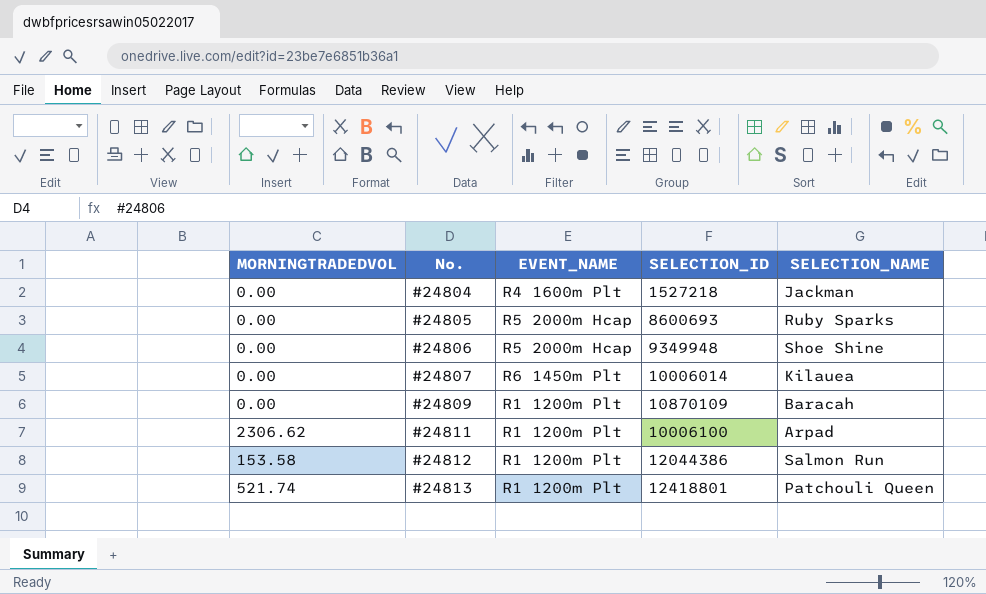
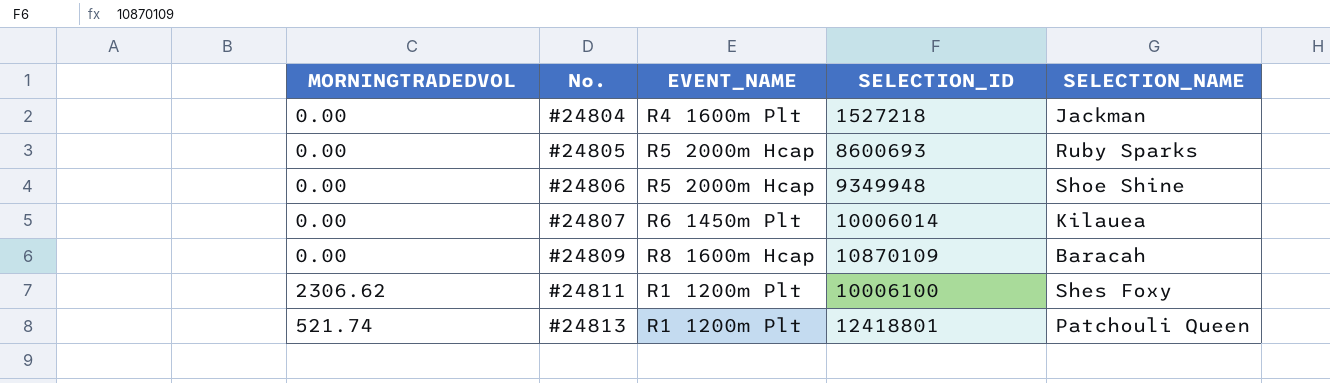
row #24812: 153.58 | R1 1200m Plt | 12044386 | Salmon Run -> none
#24809 | EVENT_NAME: R1 1200m Plt -> R8 1600m Hcap
#24811 | SELECTION_NAME: Arpad -> Shes Foxy

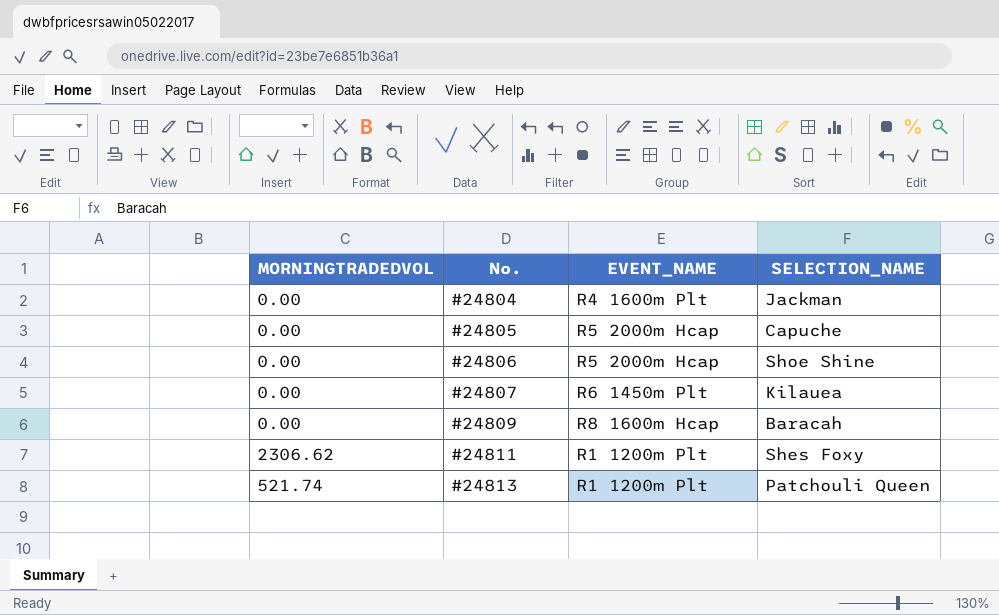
column SELECTION_ID | position: 4 -> none
#24805 | SELECTION_NAME: Ruby Sparks -> Capuche

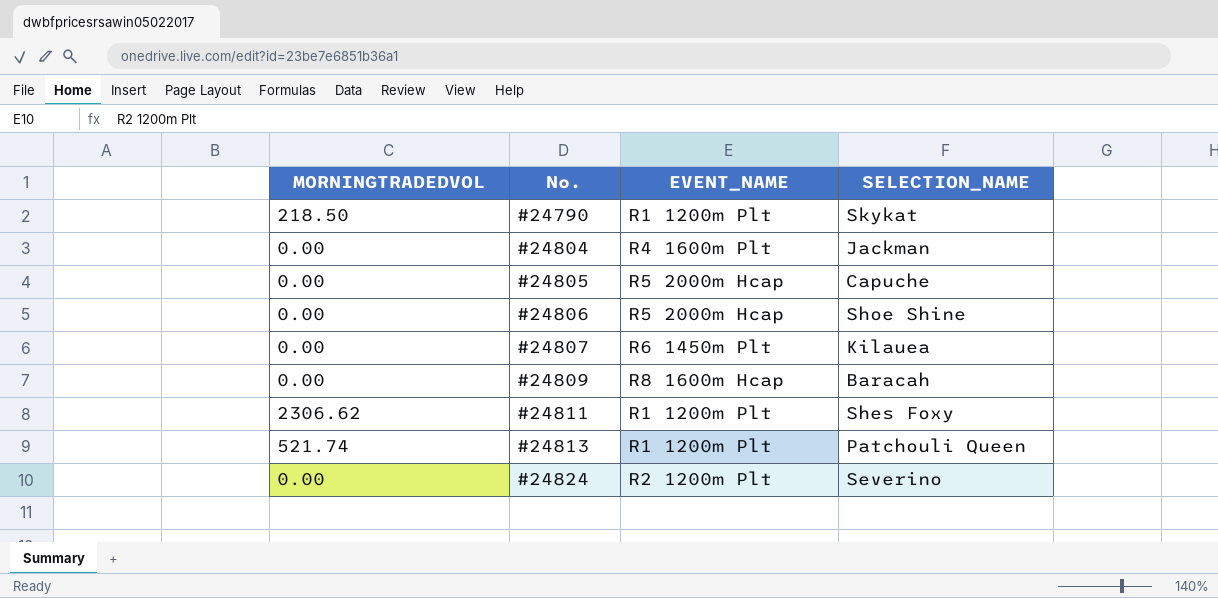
row #24790: none -> 218.50 | R1 1200m Plt | Skykat
row #24824: none -> 0.00 | R2 1200m Plt | Severino

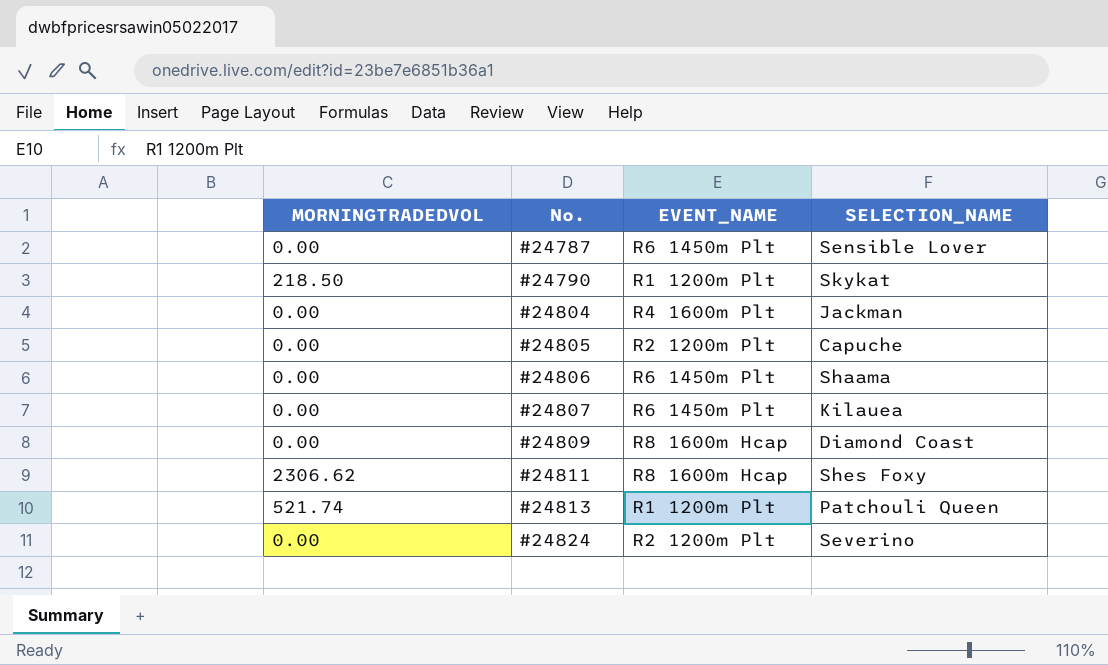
row #24787: none -> 0.00 | R6 1450m Plt | Sensible Lover
#24805 | EVENT_NAME: R5 2000m Hcap -> R2 1200m Plt
#24806 | EVENT_NAME: R5 2000m Hcap -> R6 1450m Plt
#24806 | SELECTION_NAME: Shoe Shine -> Shaama
#24809 | SELECTION_NAME: Baracah -> Diamond Coast
#24811 | EVENT_NAME: R1 1200m Plt -> R8 1600m Hcap

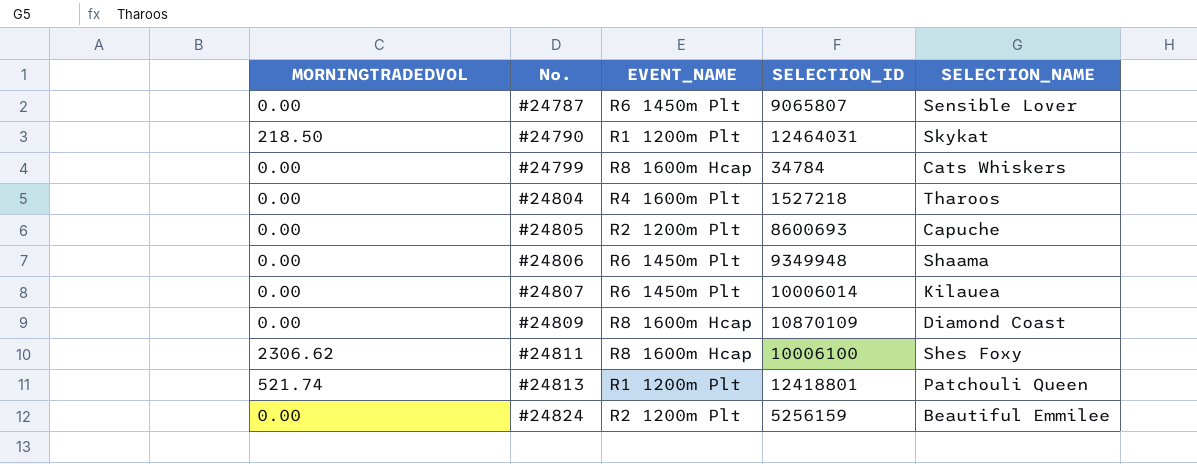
column SELECTION_ID | position: none -> 4
row #24799: none -> 0.00 | R8 1600m Hcap | 34784 | Cats Whiskers
#24804 | SELECTION_NAME: Jackman -> Tharoos
#24824 | SELECTION_NAME: Severino -> Beautiful Emmilee

